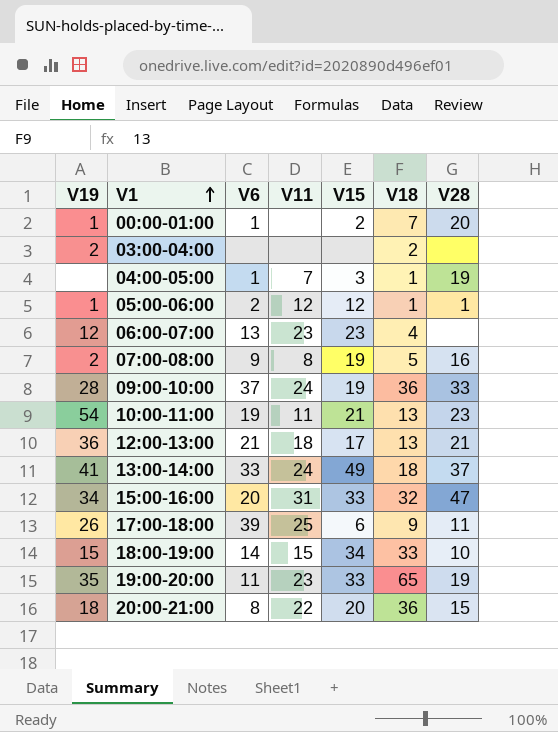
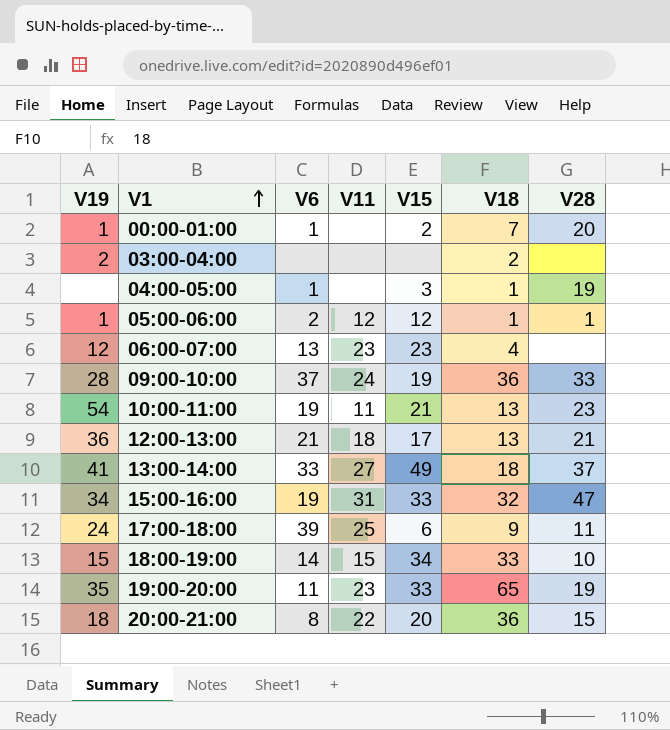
row 07:00-08:00: 2 | 9 | 8 | 19 | 5 | 16 -> none
04:00-05:00 | V11: 7 -> none
13:00-14:00 | V11: 24 -> 27
15:00-16:00 | V6: 20 -> 19
17:00-18:00 | V19: 26 -> 24

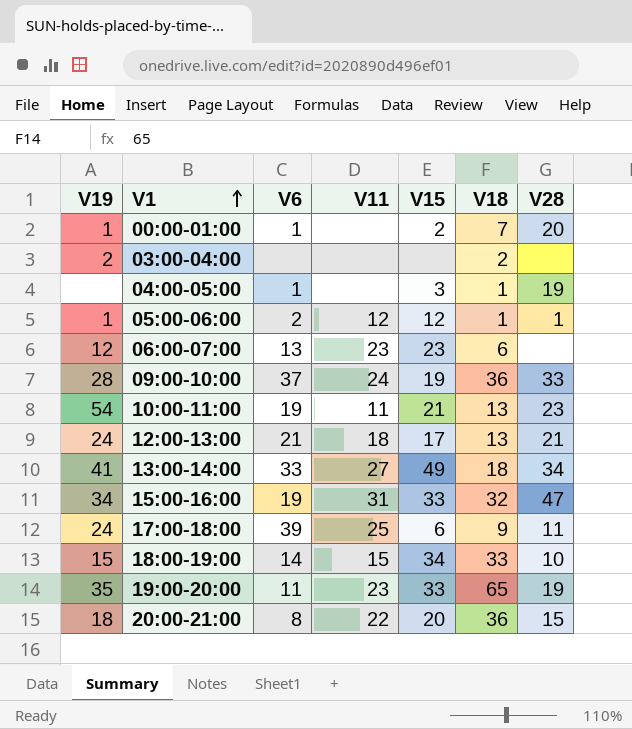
06:00-07:00 | V18: 4 -> 6
12:00-13:00 | V19: 36 -> 24
13:00-14:00 | V28: 37 -> 34

